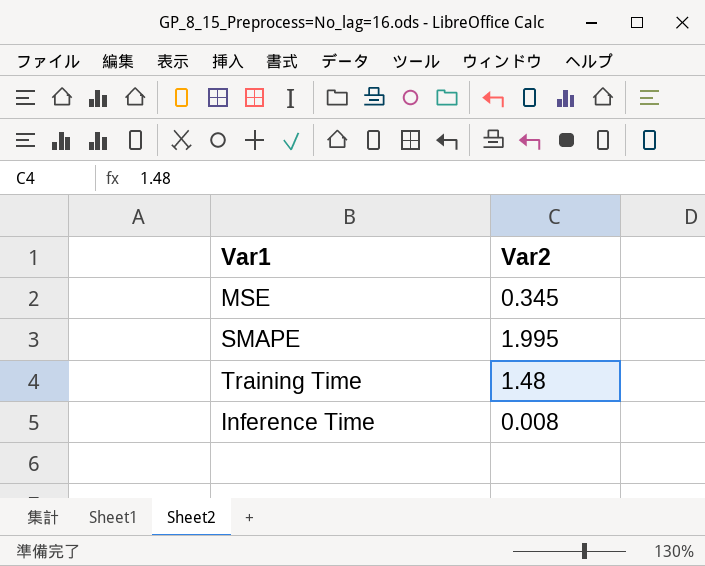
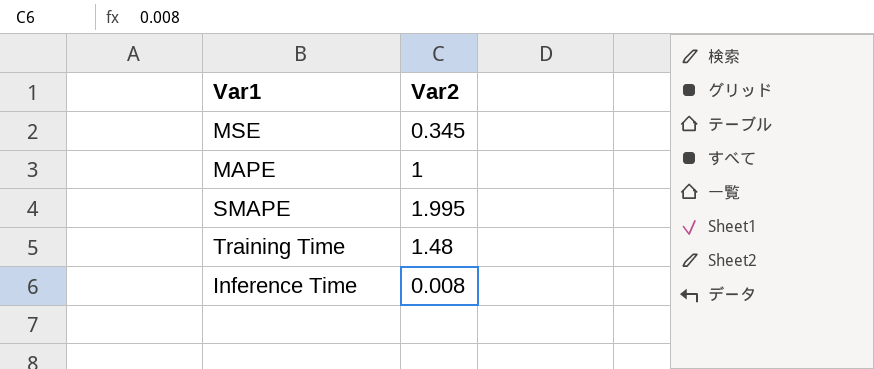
row MAPE: none -> 1

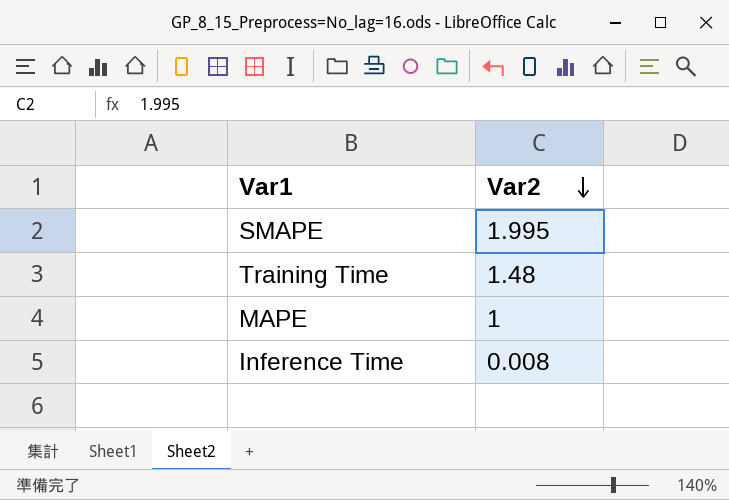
row order: none -> Var2 descending
row MSE: 0.345 -> none

